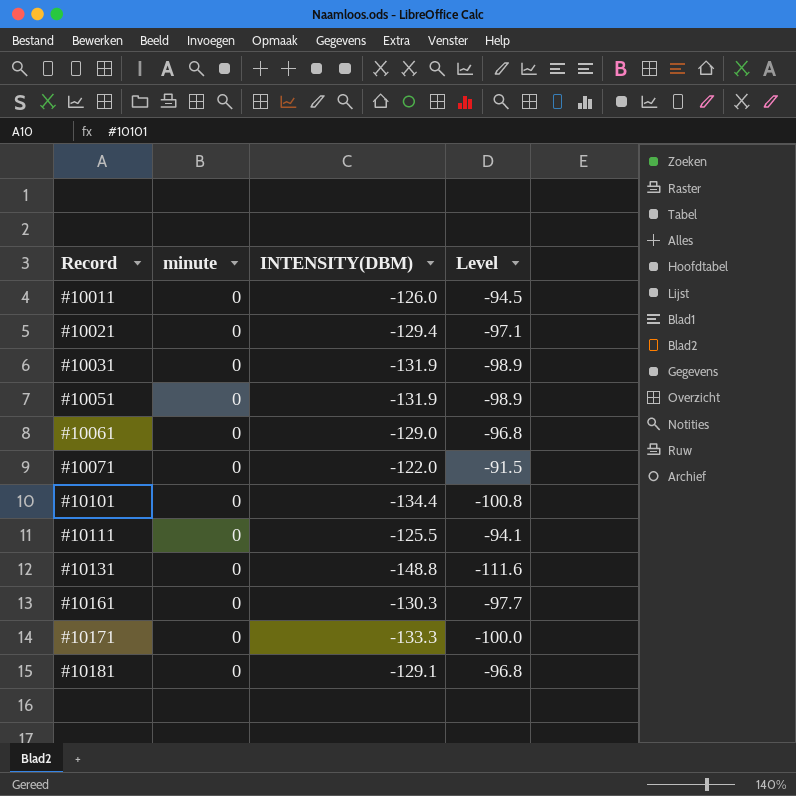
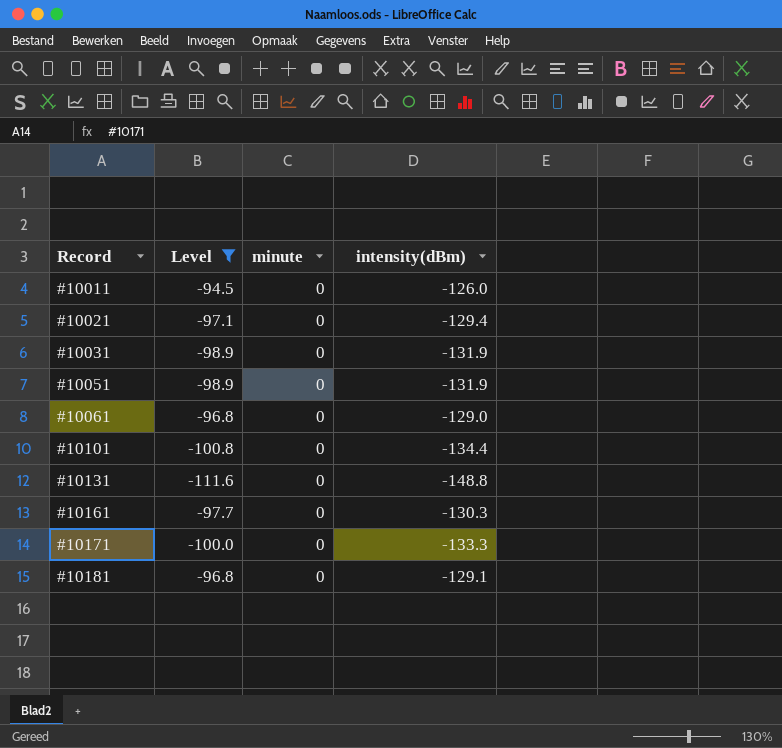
filter: none -> Level <= -94.5
column Level | position: 4 -> 2
column name: INTENSITY(DBM) -> intensity(dBm)

